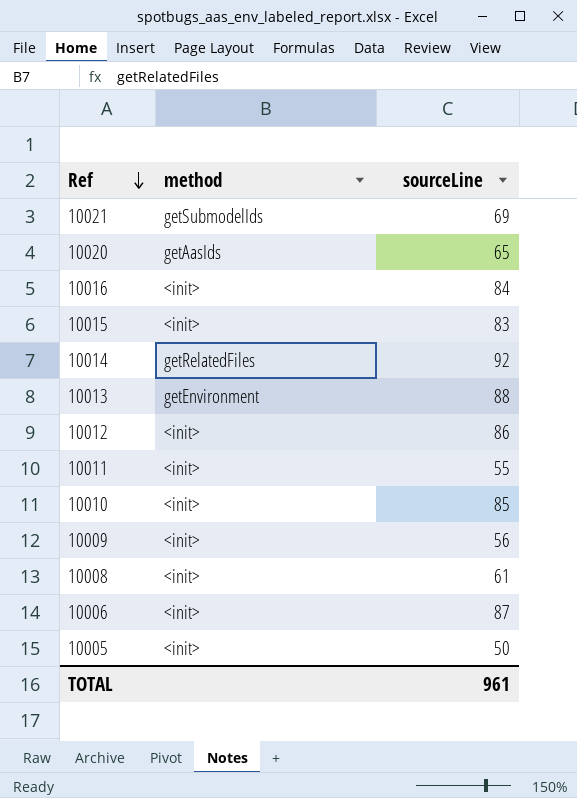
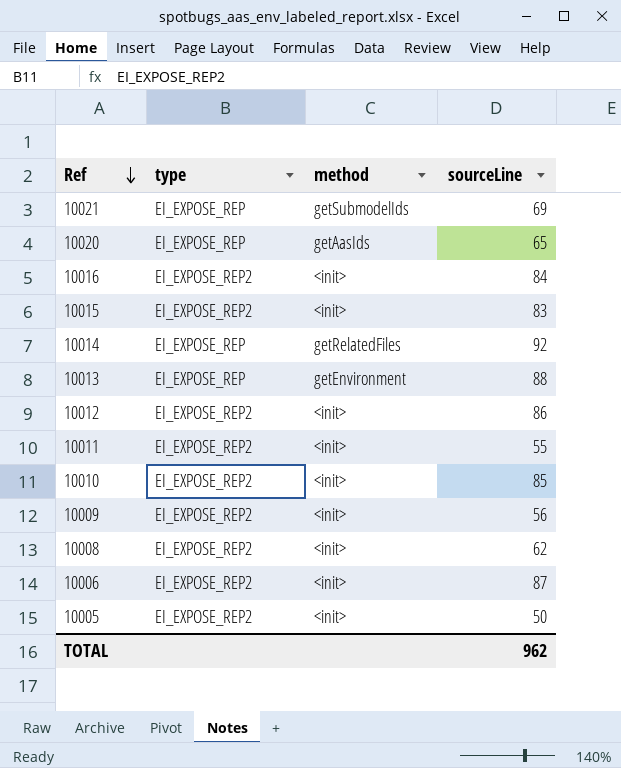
column type | position: none -> 2
10008 | sourceLine: 61 -> 62
TOTAL | sourceLine: 961 -> 962

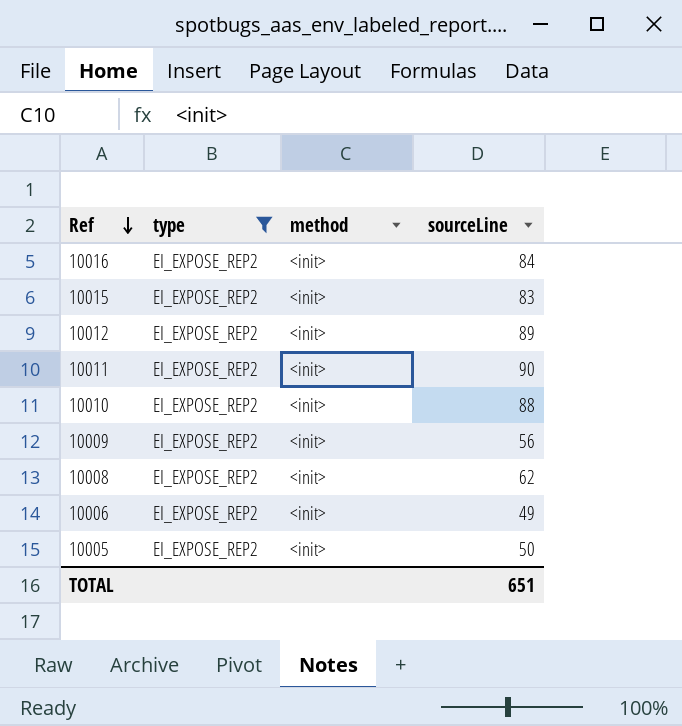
filter: none -> type = EI_EXPOSE_REP2
10012 | sourceLine: 86 -> 89
10011 | sourceLine: 55 -> 90
10010 | sourceLine: 85 -> 88
10006 | sourceLine: 87 -> 49
TOTAL | sourceLine: 962 -> 651

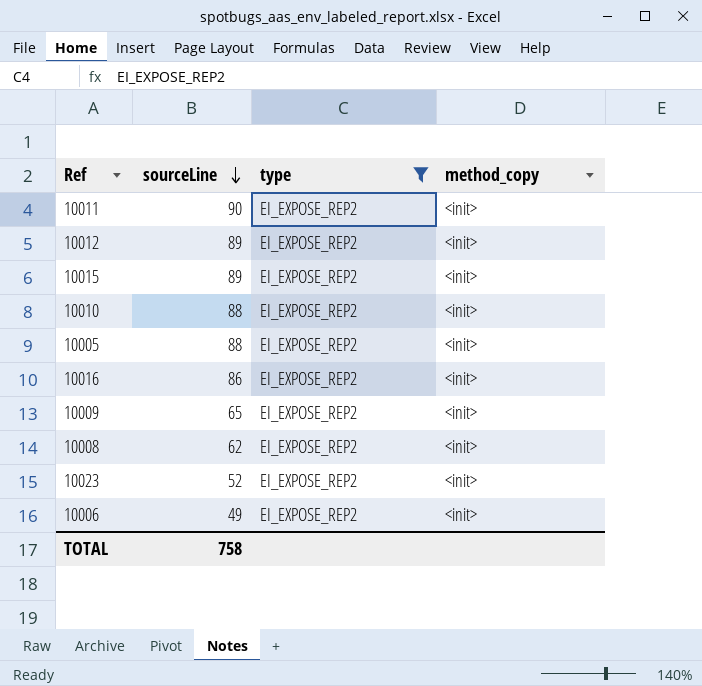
row order: Ref descending -> sourceLine descending
column sourceLine | position: 4 -> 2
column name: method -> method_copy
10015 | sourceLine: 83 -> 89
10005 | sourceLine: 50 -> 88
10016 | sourceLine: 84 -> 86
10009 | sourceLine: 56 -> 65
row 10023: none -> 52 | EI_EXPOSE_REP2 | <init>
TOTAL | sourceLine: 651 -> 758

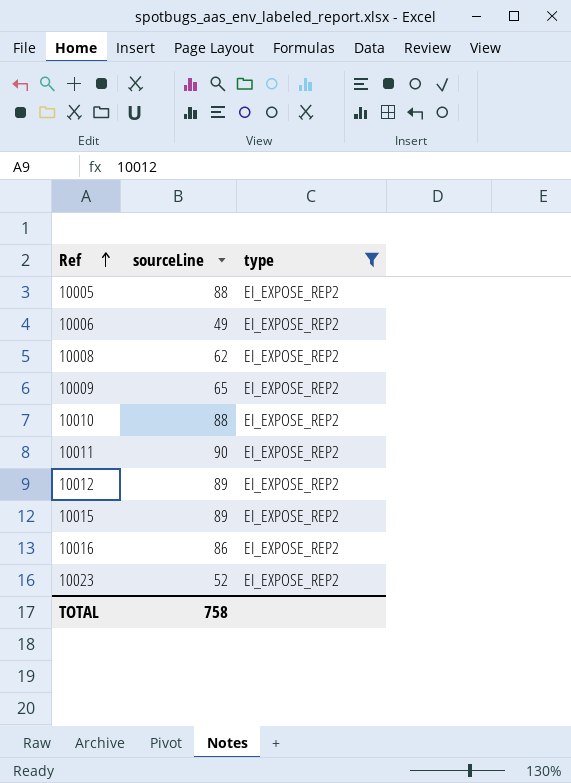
row order: sourceLine descending -> Ref ascending
column method_copy | position: 4 -> none

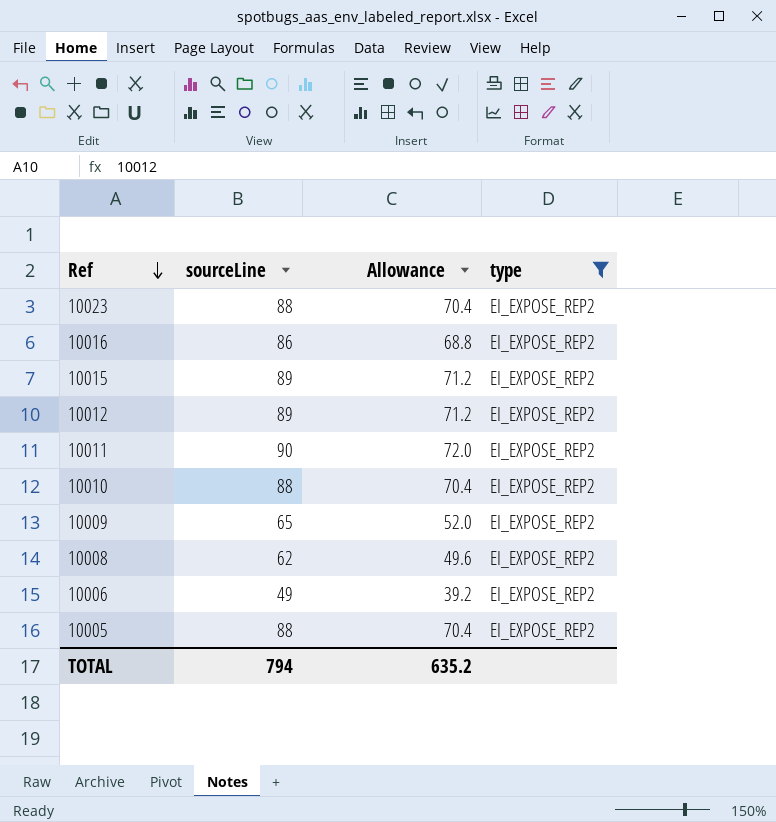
row order: Ref ascending -> Ref descending
column Allowance | formula: none -> [sourceLine] * 0.8
10023 | sourceLine: 52 -> 88
TOTAL | sourceLine: 758 -> 794

